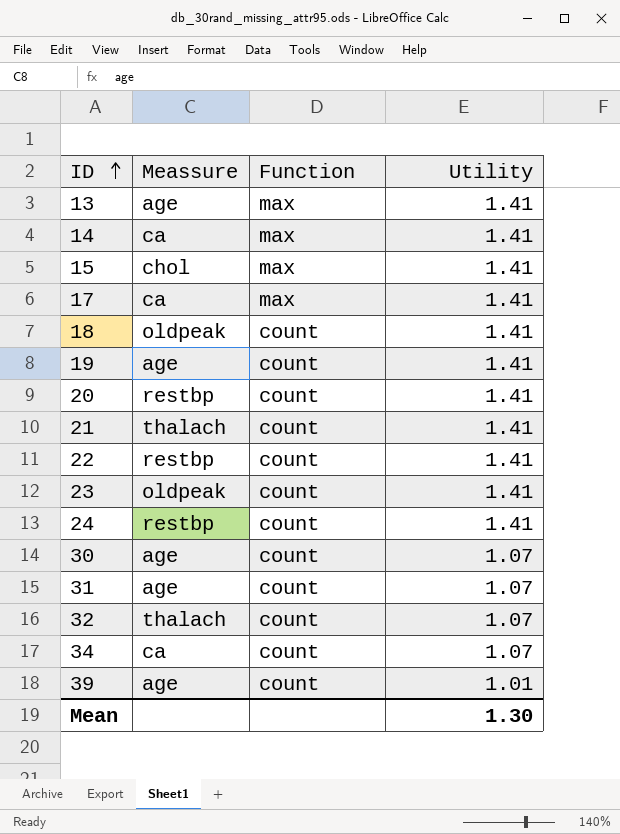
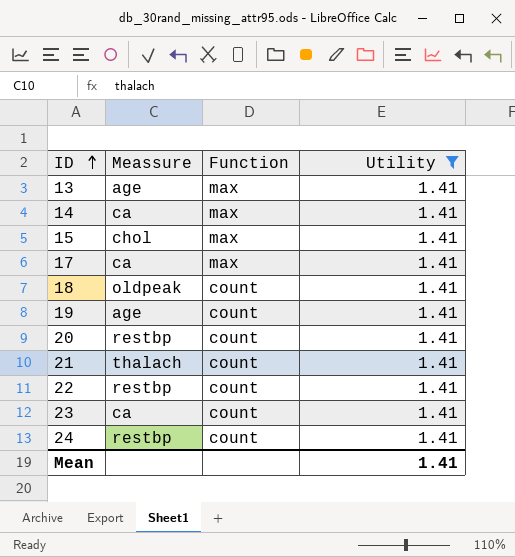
filter: none -> Utility = 1.41
23 | Meassure: oldpeak -> ca
Mean | Utility: 1.30 -> 1.41

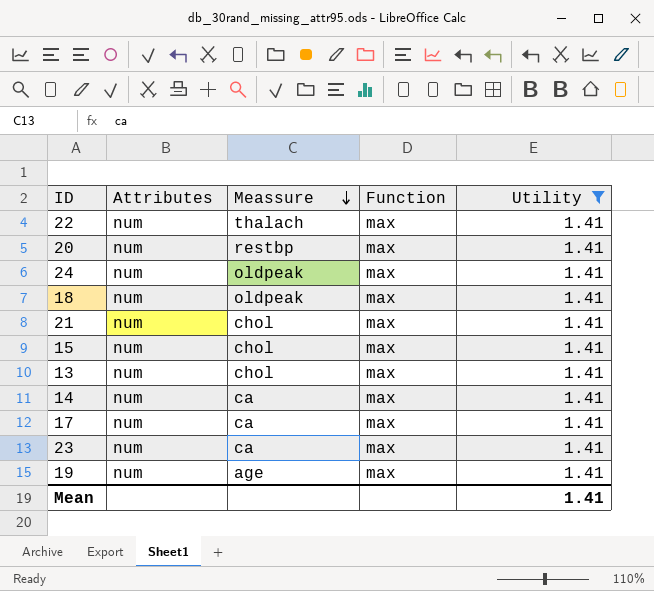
row order: ID ascending -> Meassure descending
column Attributes | position: none -> 2
22 | Meassure: restbp -> thalach
22 | Function: count -> max
20 | Function: count -> max
24 | Meassure: restbp -> oldpeak
24 | Function: count -> max
18 | Function: count -> max
21 | Meassure: thalach -> chol
21 | Function: count -> max
13 | Meassure: age -> chol
23 | Function: count -> max
19 | Function: count -> max

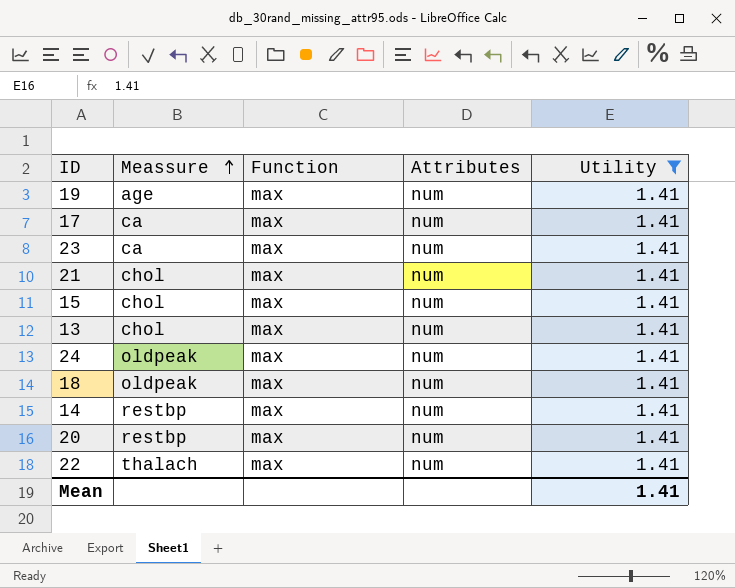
row order: Meassure descending -> Meassure ascending
column Attributes | position: 2 -> 4
14 | Meassure: ca -> restbp

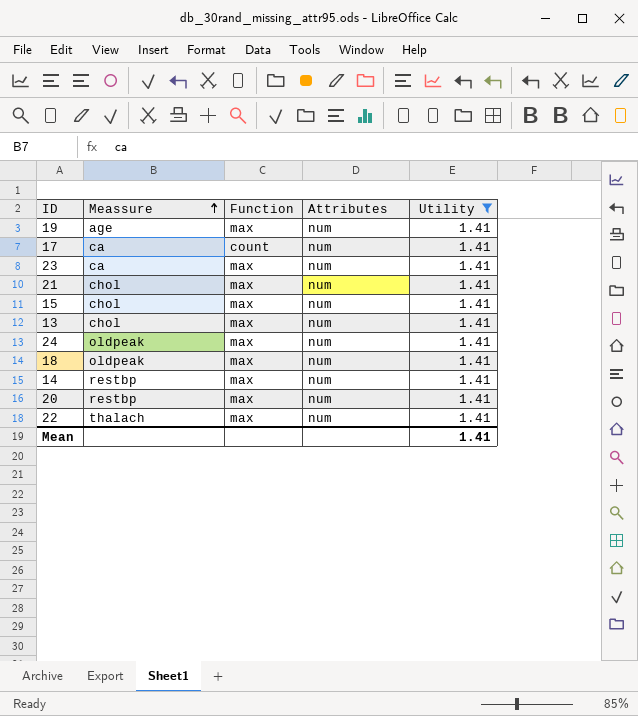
17 | Function: max -> count

